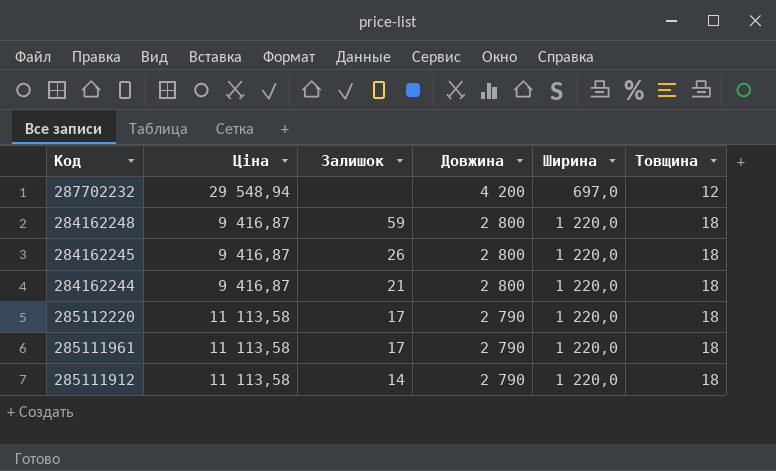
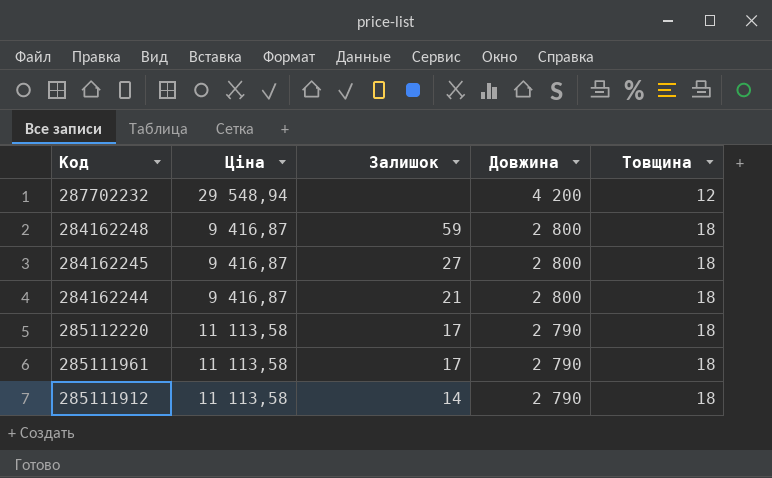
column Ширина | position: 5 -> none
284162245 | Залишок: 26 -> 27

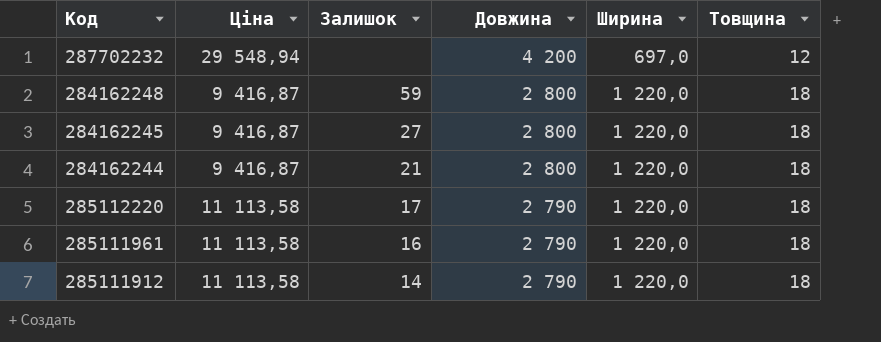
column Ширина | position: none -> 5
285111961 | Залишок: 17 -> 16

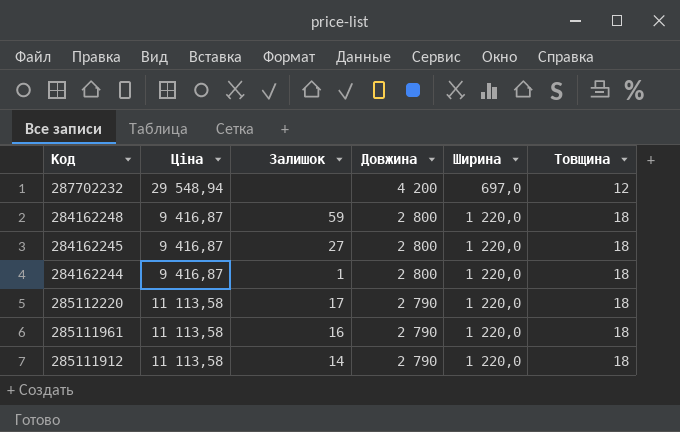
284162244 | Залишок: 21 -> 1

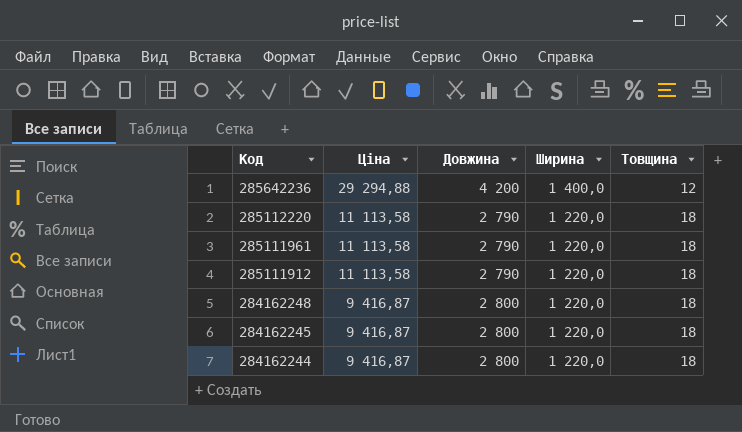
row order: Довжина descending -> Код descending
column Залишок | position: 3 -> none
row 287702232: 29 548,94 | none | 4 200 | 697,0 | 12 -> none
row 285642236: none -> 29 294,88 | 4 200 | 1 400,0 | 12

